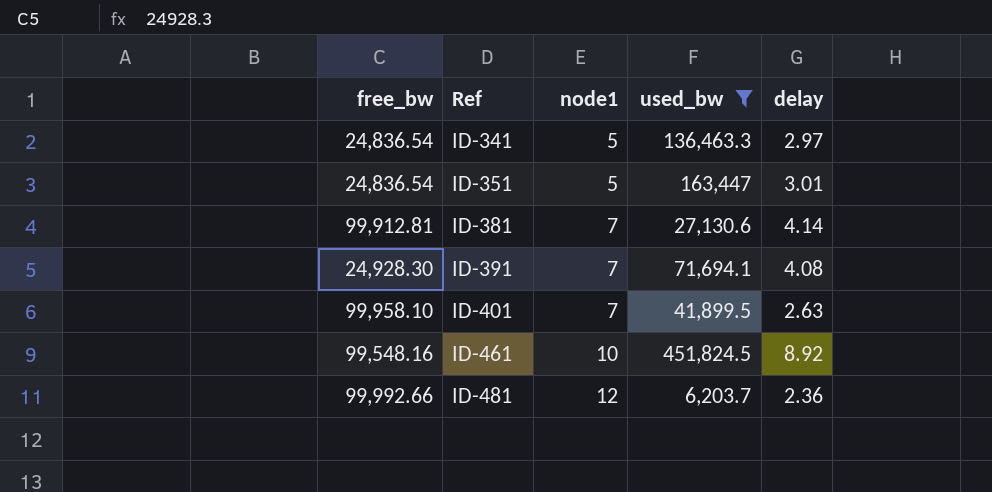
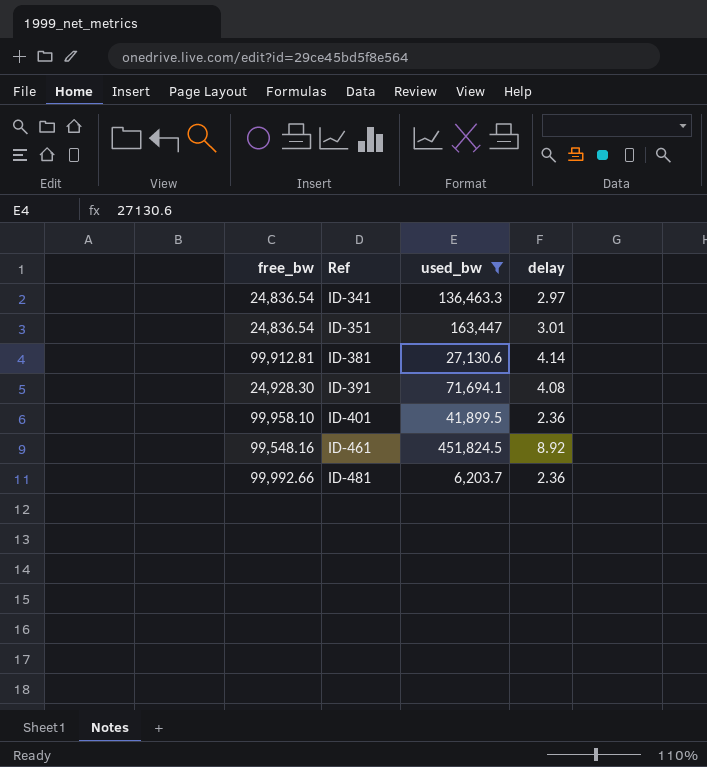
column node1 | position: 3 -> none
ID-401 | delay: 2.63 -> 2.36

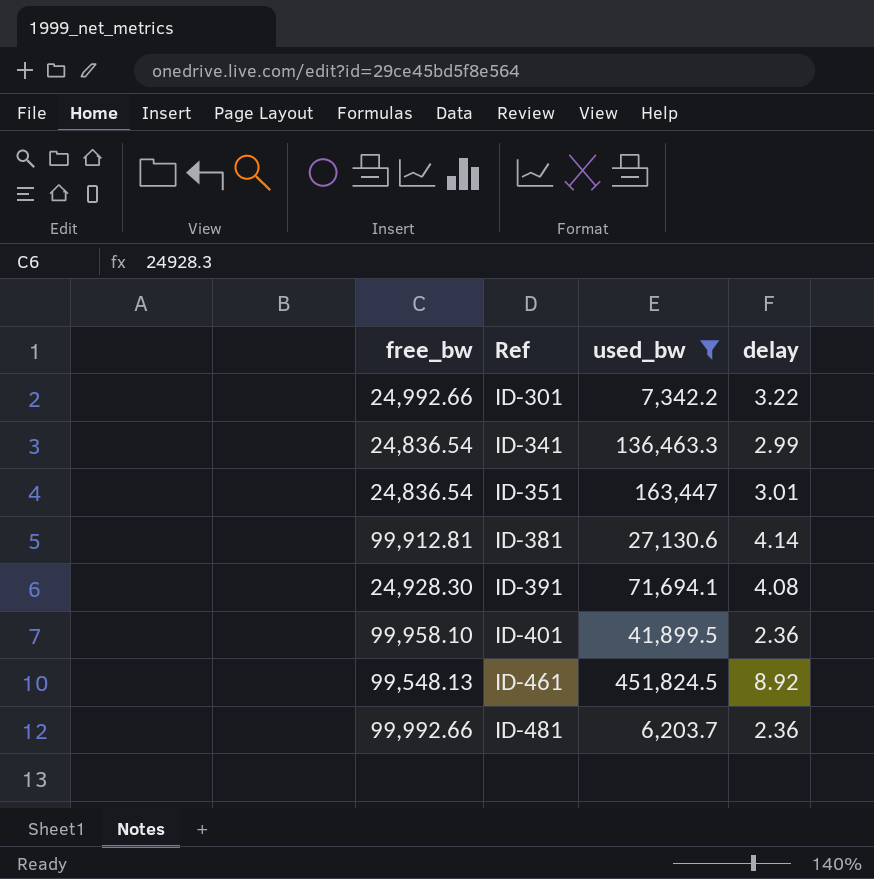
row ID-301: none -> 24,992.66 | 7,342.2 | 3.22
ID-341 | delay: 2.97 -> 2.99
ID-461 | free_bw: 99,548.16 -> 99,548.13

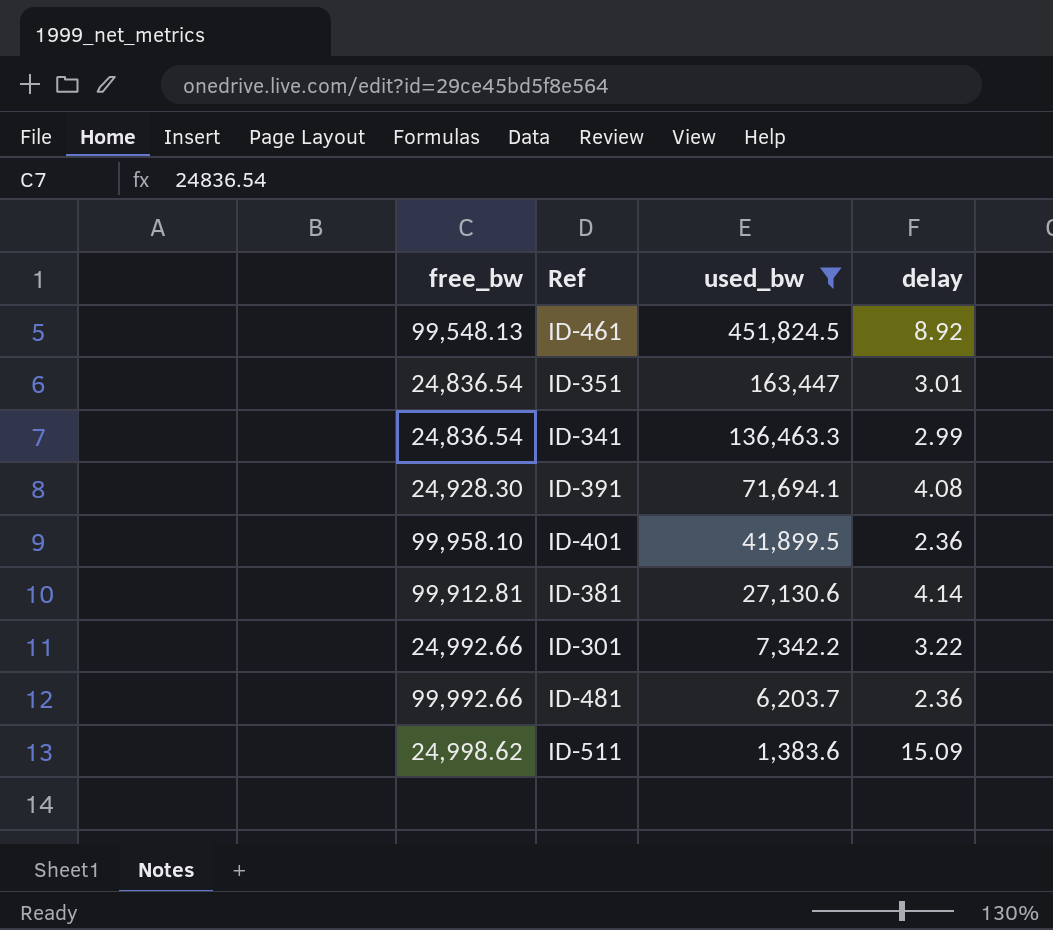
row order: Ref ascending -> used_bw descending
row ID-511: none -> 24,998.62 | 1,383.6 | 15.09

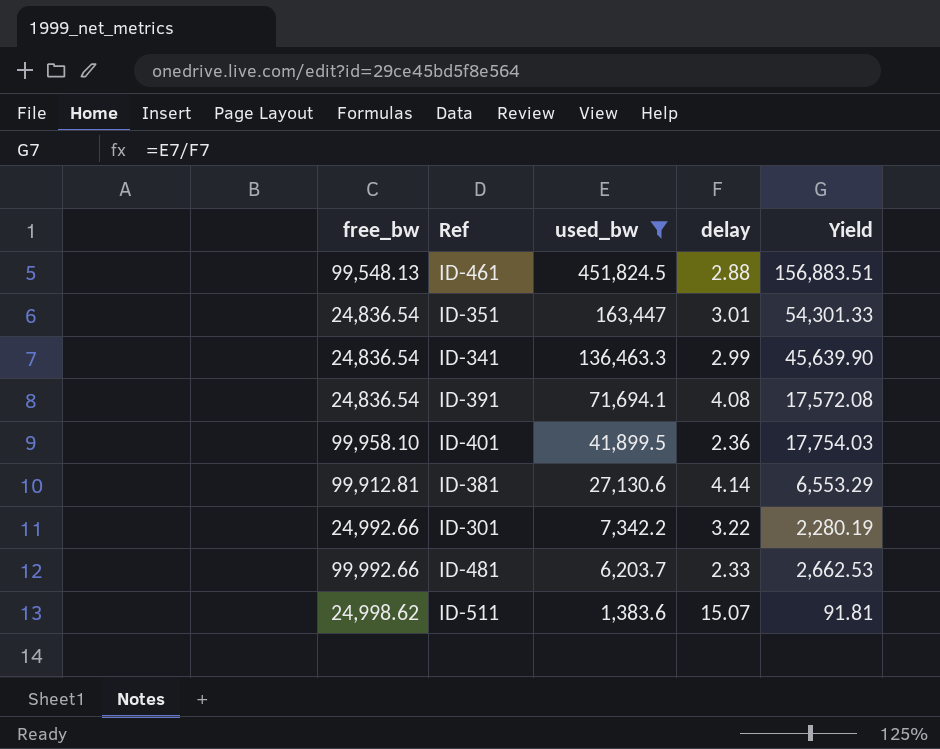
column Yield | formula: none -> [used_bw] / [delay]
ID-461 | delay: 8.92 -> 2.88
ID-391 | free_bw: 24,928.30 -> 24,836.54
ID-481 | delay: 2.36 -> 2.33
ID-511 | delay: 15.09 -> 15.07

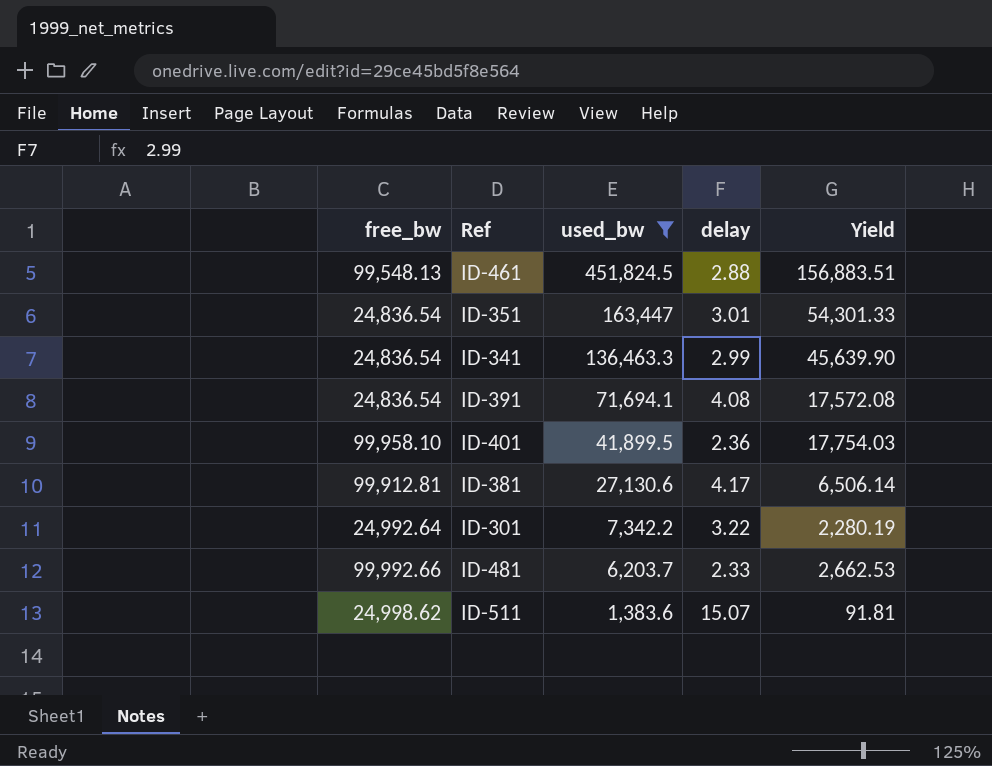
ID-381 | delay: 4.14 -> 4.17
ID-381 | Yield: 6,553.29 -> 6,506.14
ID-301 | free_bw: 24,992.66 -> 24,992.64

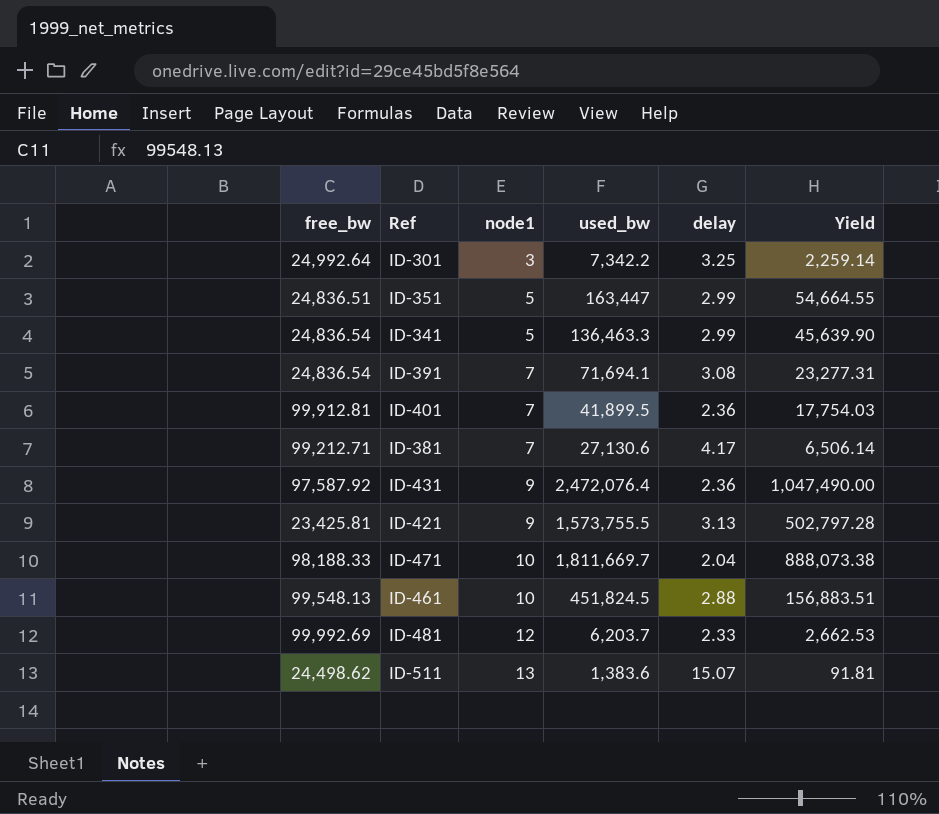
filter: used_bw <= 451,824.5 -> none
row order: used_bw descending -> node1 ascending
column node1 | position: none -> 3
ID-301 | delay: 3.22 -> 3.25
ID-301 | Yield: 2,280.19 -> 2,259.14
ID-351 | free_bw: 24,836.54 -> 24,836.51
ID-351 | delay: 3.01 -> 2.99
ID-351 | Yield: 54,301.33 -> 54,664.55
ID-391 | delay: 4.08 -> 3.08
ID-391 | Yield: 17,572.08 -> 23,277.31
ID-401 | free_bw: 99,958.10 -> 99,912.81
ID-381 | free_bw: 99,912.81 -> 99,212.71
ID-481 | free_bw: 99,992.66 -> 99,992.69
ID-511 | free_bw: 24,998.62 -> 24,498.62

